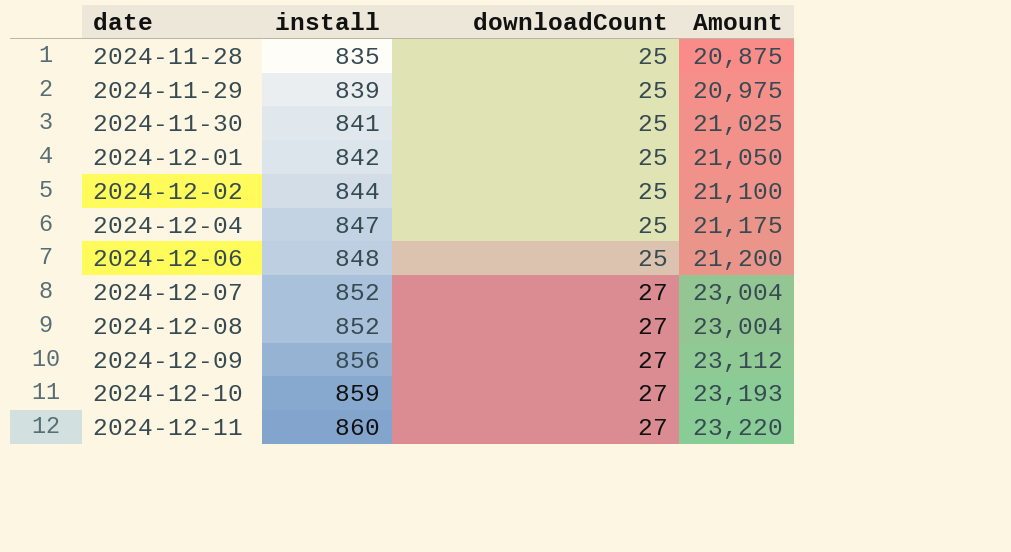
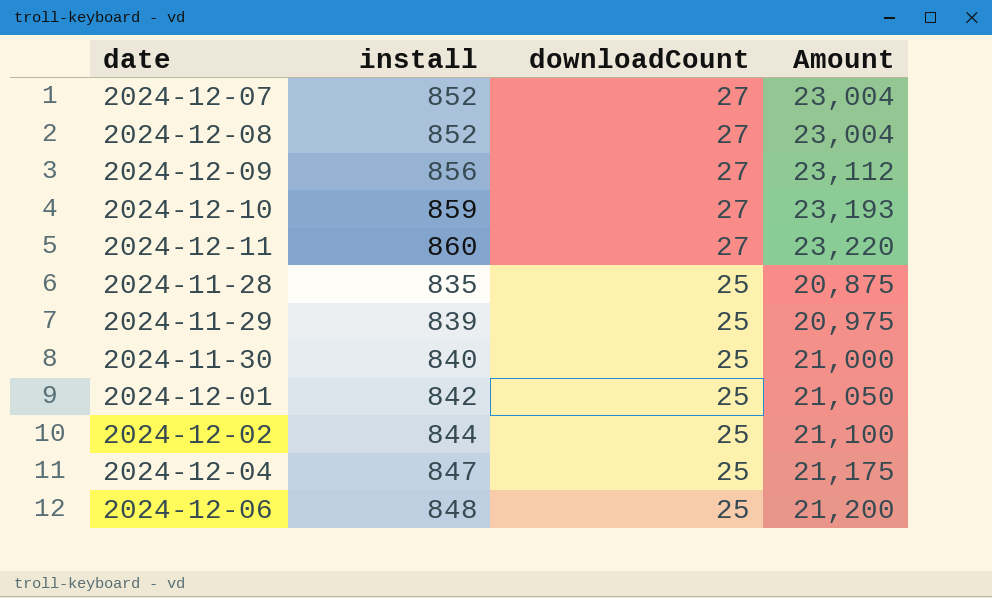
row order: date ascending -> downloadCount descending
2024-11-30 | install: 841 -> 840
2024-11-30 | Amount: 21,025 -> 21,000

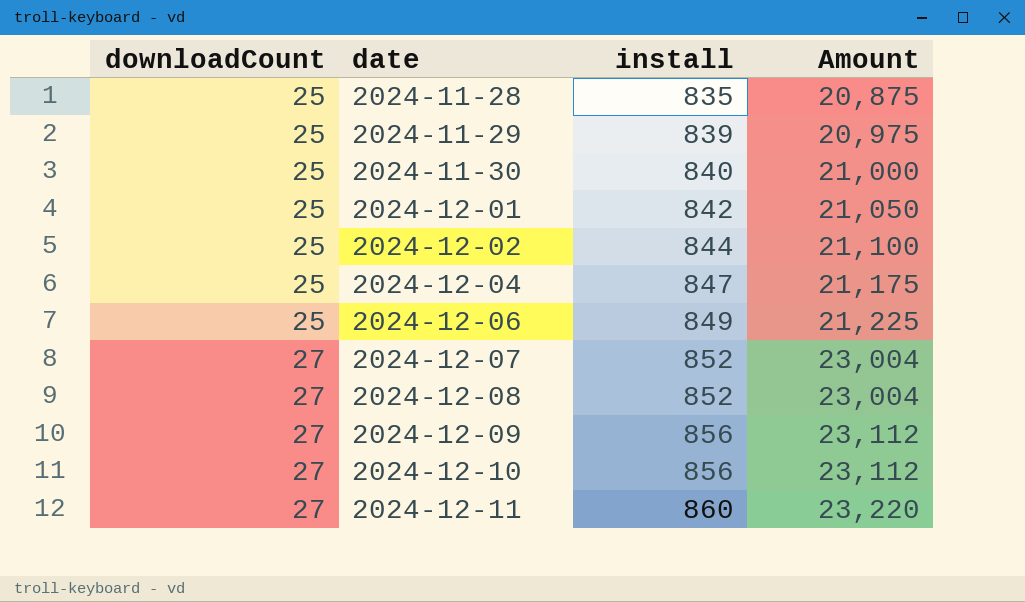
row order: downloadCount descending -> downloadCount ascending
column downloadCount | position: 3 -> 1
2024-12-06 | install: 848 -> 849
2024-12-06 | Amount: 21,200 -> 21,225
2024-12-10 | install: 859 -> 856
2024-12-10 | Amount: 23,193 -> 23,112

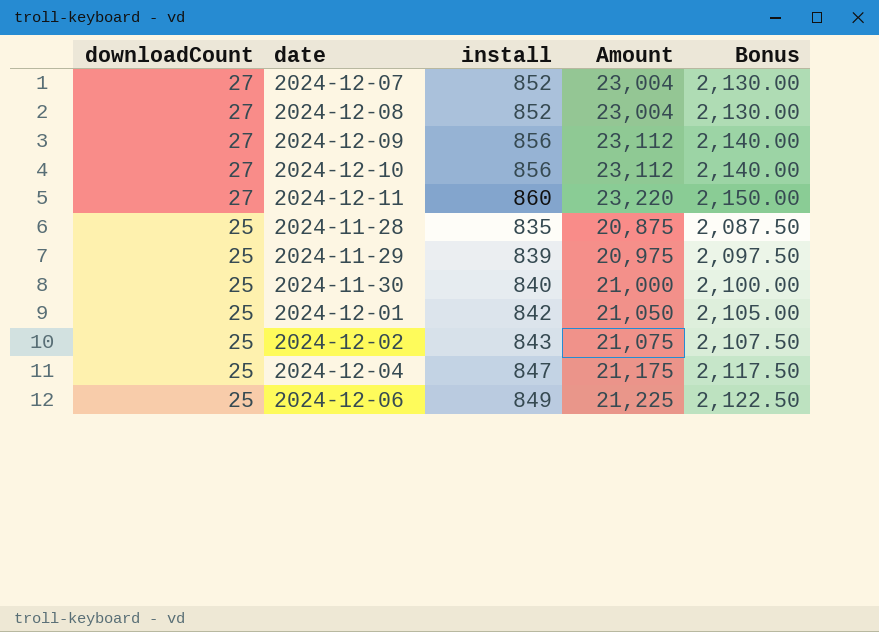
row order: downloadCount ascending -> downloadCount descending
column Bonus | formula: none -> [install] * 2.5
2024-12-02 | install: 844 -> 843
2024-12-02 | Amount: 21,100 -> 21,075

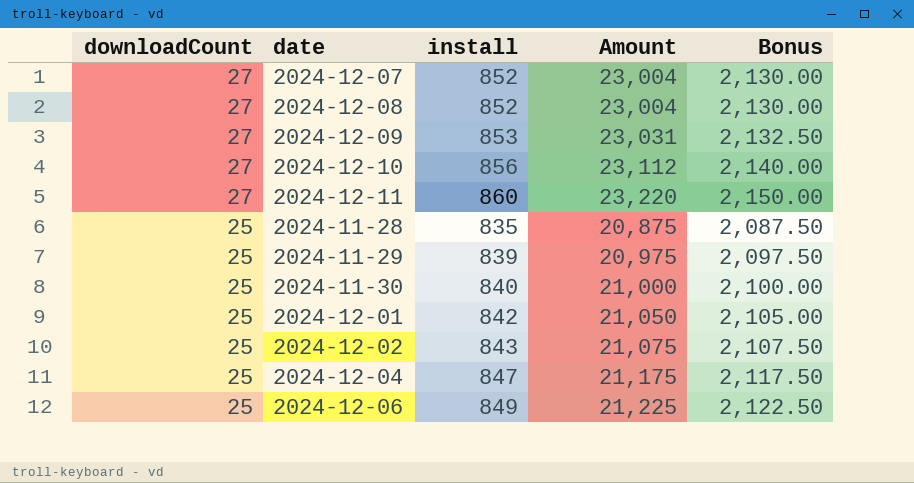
2024-12-09 | install: 856 -> 853
2024-12-09 | Amount: 23,112 -> 23,031
2024-12-09 | Bonus: 2,140.00 -> 2,132.50

